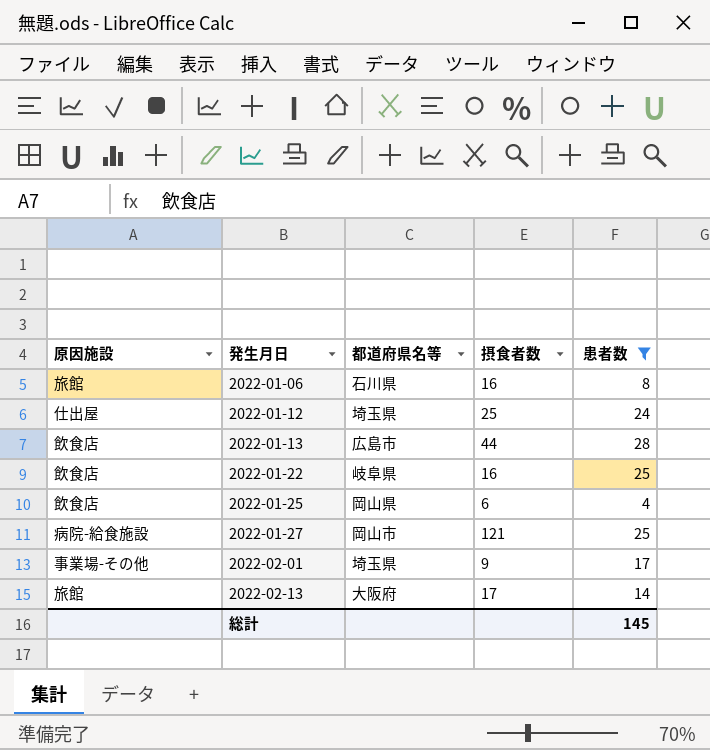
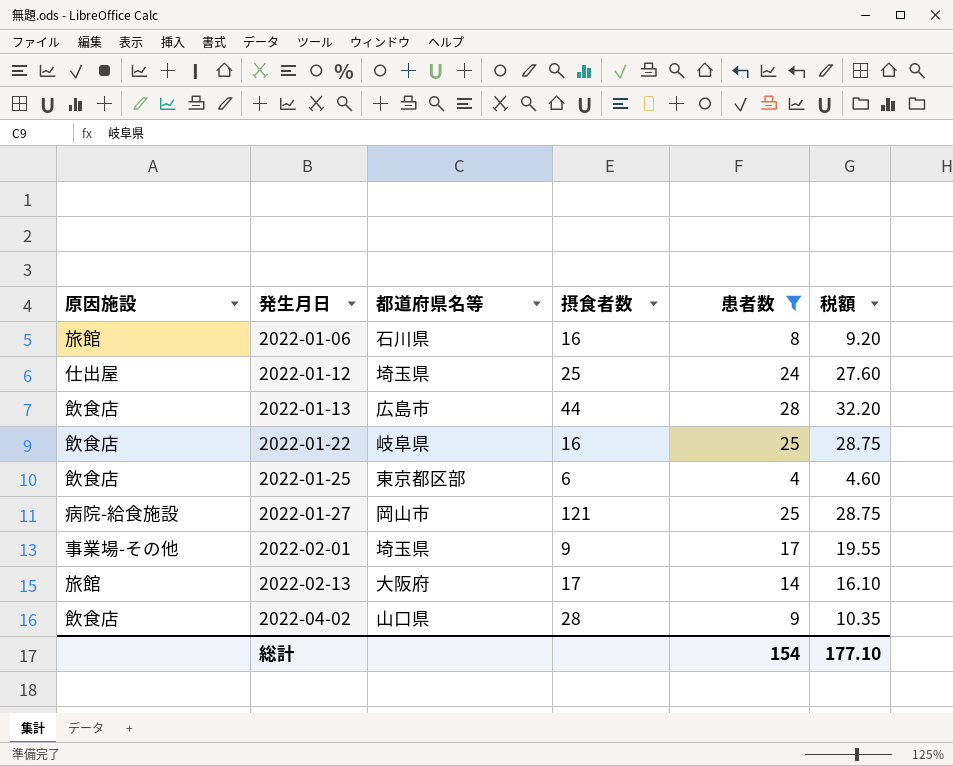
column 税額 | formula: none -> [患者数] * 1.15
2022-01-25 | 都道府県名等: 岡山県 -> 東京都区部
row 2022-04-02: none -> 飲食店 | 山口県 | 28 | 9 | 10.35
総計 | 患者数: 145 -> 154

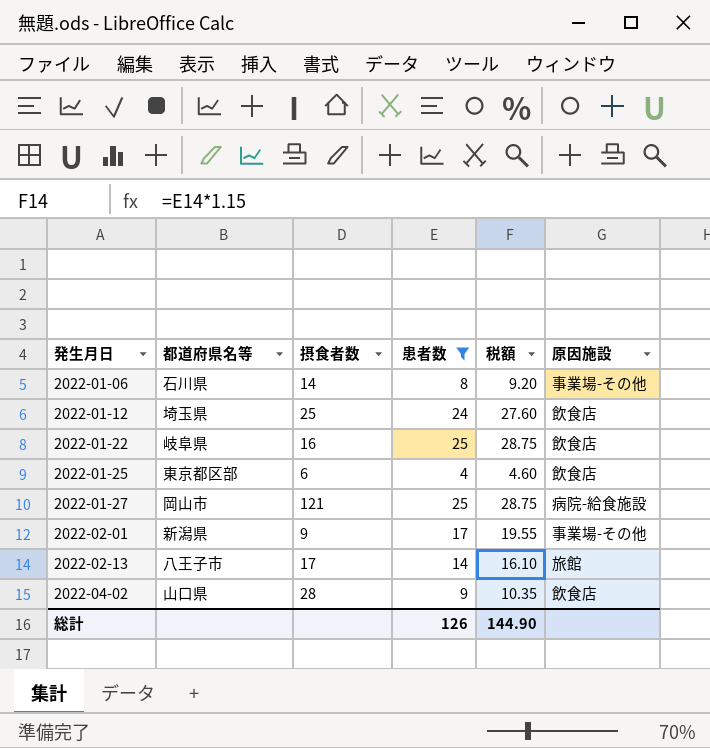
column 原因施設 | position: 1 -> 6
row 2022-01-13: 飲食店 | 広島市 | 44 | 28 | 32.20 -> none
2022-01-06 | 摂食者数: 16 -> 14
2022-01-06 | 原因施設: 旅館 -> 事業場-その他
2022-01-12 | 原因施設: 仕出屋 -> 飲食店
2022-02-01 | 都道府県名等: 埼玉県 -> 新潟県
2022-02-13 | 都道府県名等: 大阪府 -> 八王子市
総計 | 患者数: 154 -> 126
総計 | 税額: 177.10 -> 144.90

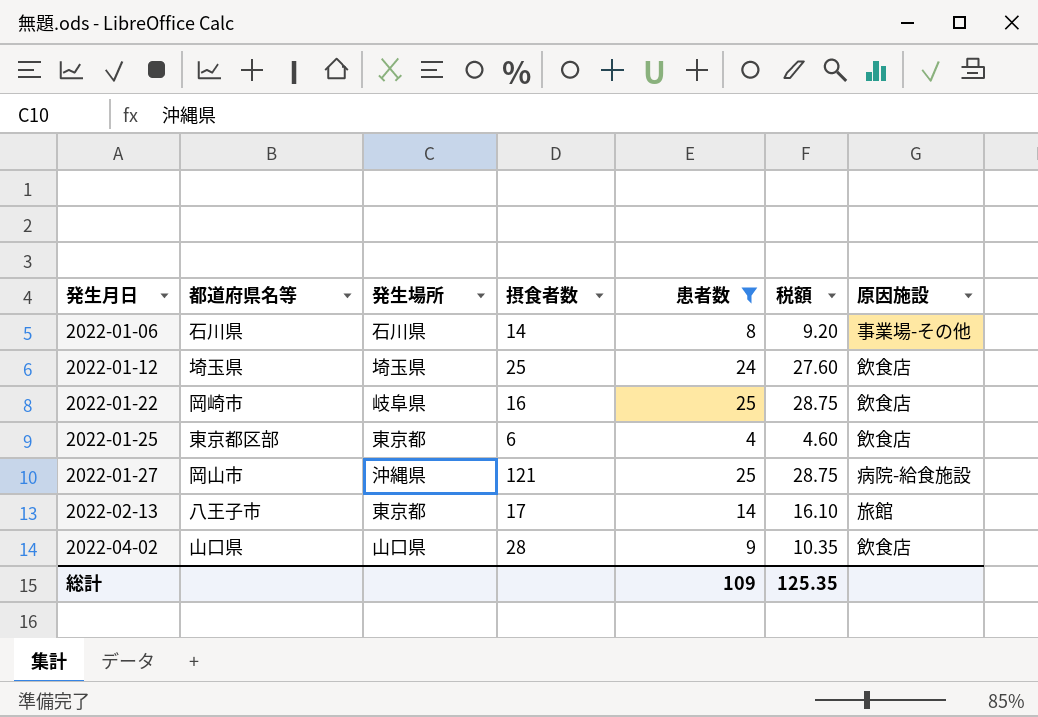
column 発生場所 | position: none -> 3
row 2022-02-01: 新潟県 | 9 | 17 | 19.55 | 事業場-その他 -> none
2022-01-22 | 都道府県名等: 岐阜県 -> 岡崎市
総計 | 患者数: 126 -> 109
総計 | 税額: 144.90 -> 125.35

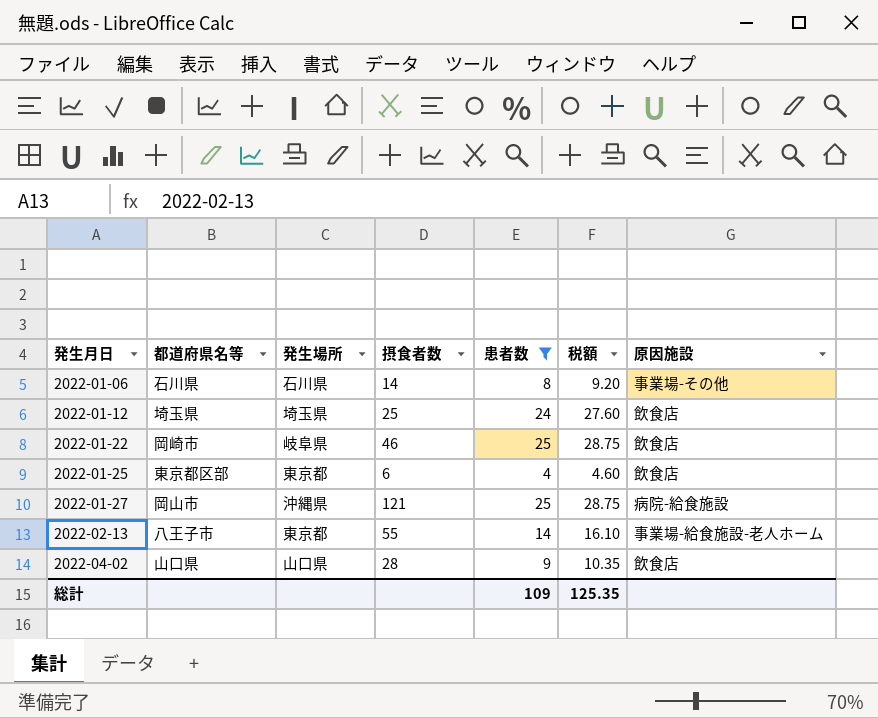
2022-01-22 | 摂食者数: 16 -> 46
2022-02-13 | 摂食者数: 17 -> 55
2022-02-13 | 原因施設: 旅館 -> 事業場-給食施設-老人ホーム

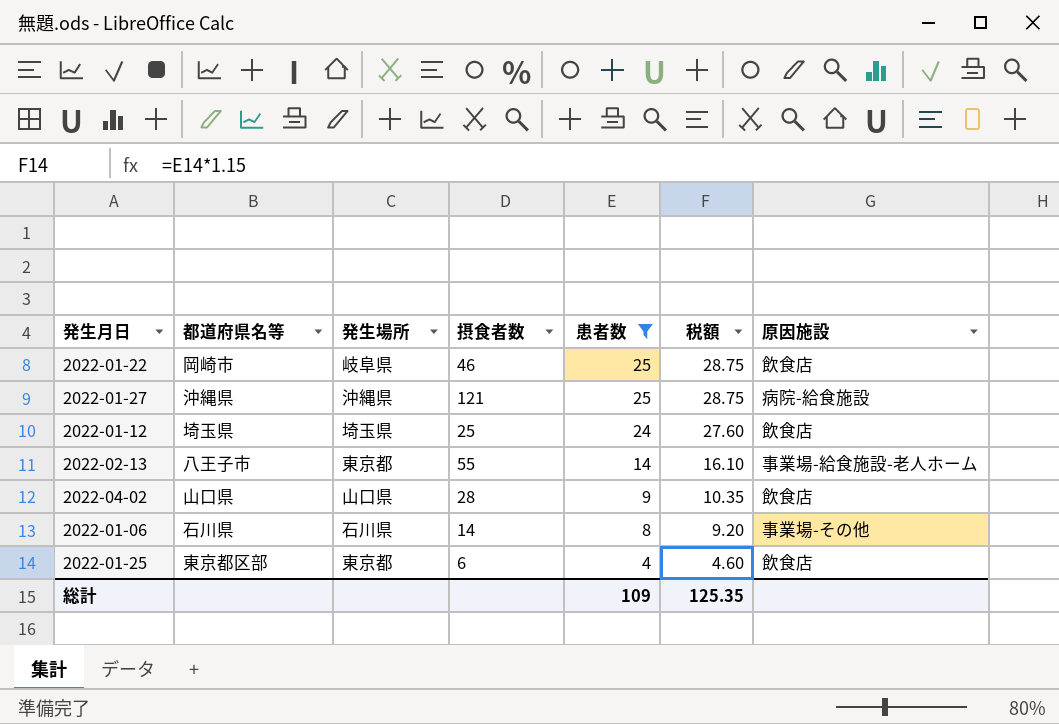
row order: 発生月日 ascending -> 患者数 descending
2022-01-27 | 都道府県名等: 岡山市 -> 沖縄県

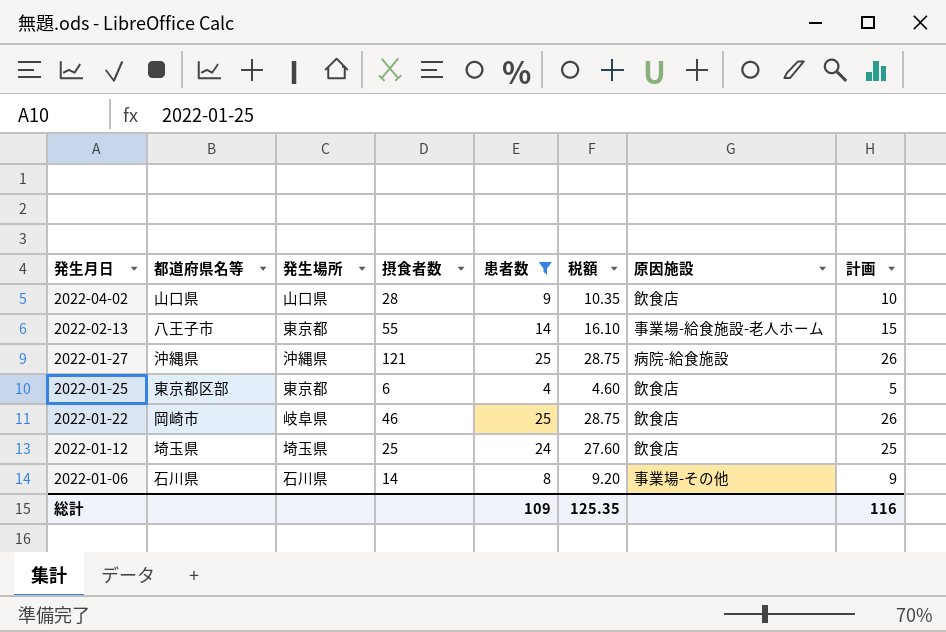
row order: 患者数 descending -> 発生月日 descending
column 計画 | formula: none -> [患者数] + 1

